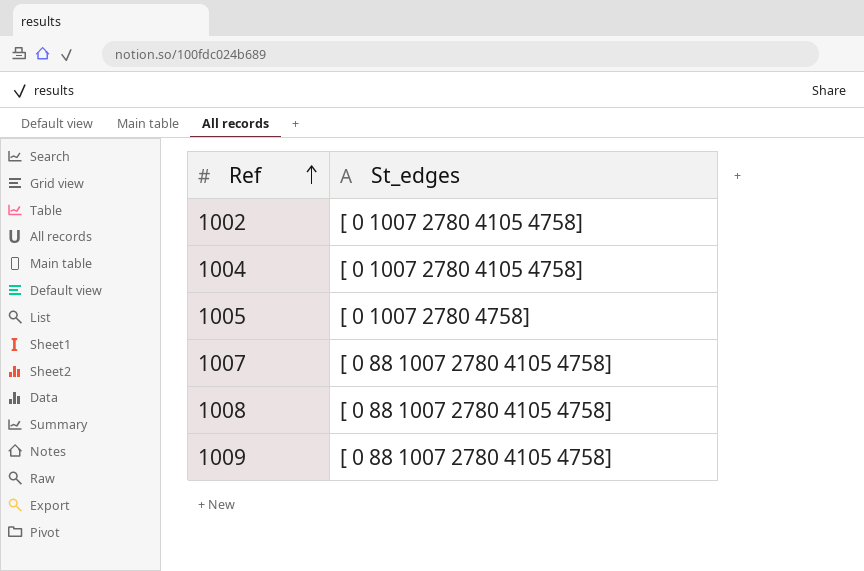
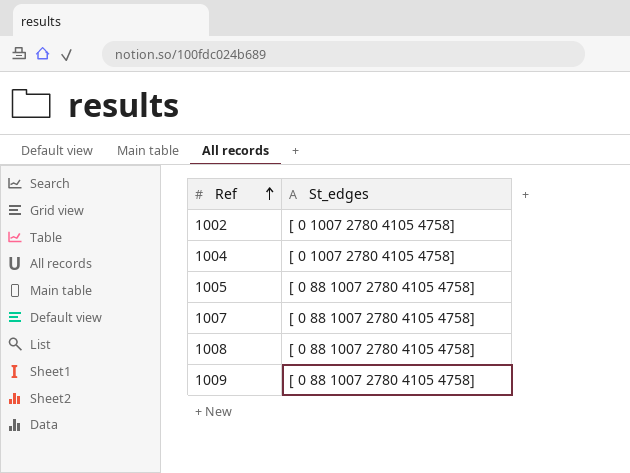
1005 | St_edges: [ 0 1007 2780 4758] -> [ 0 88 1007 2780 4105 4758]

